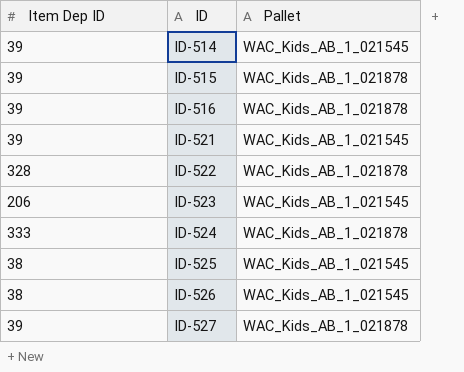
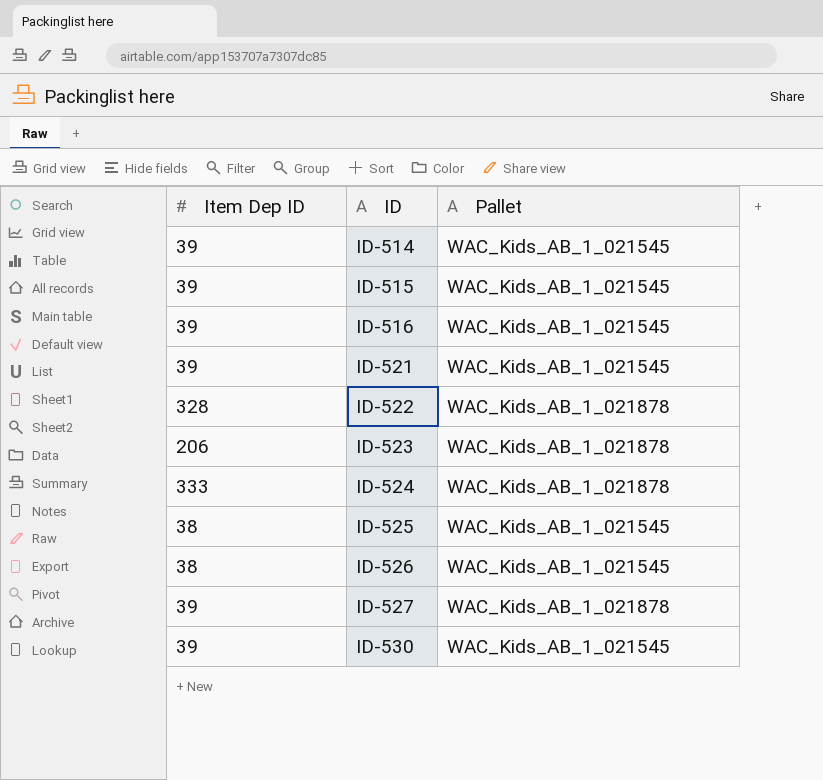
ID-515 | Pallet: WAC_Kids_AB_1_021878 -> WAC_Kids_AB_1_021545
ID-516 | Pallet: WAC_Kids_AB_1_021878 -> WAC_Kids_AB_1_021545
ID-523 | Pallet: WAC_Kids_AB_1_021545 -> WAC_Kids_AB_1_021878
row ID-530: none -> 39 | WAC_Kids_AB_1_021545

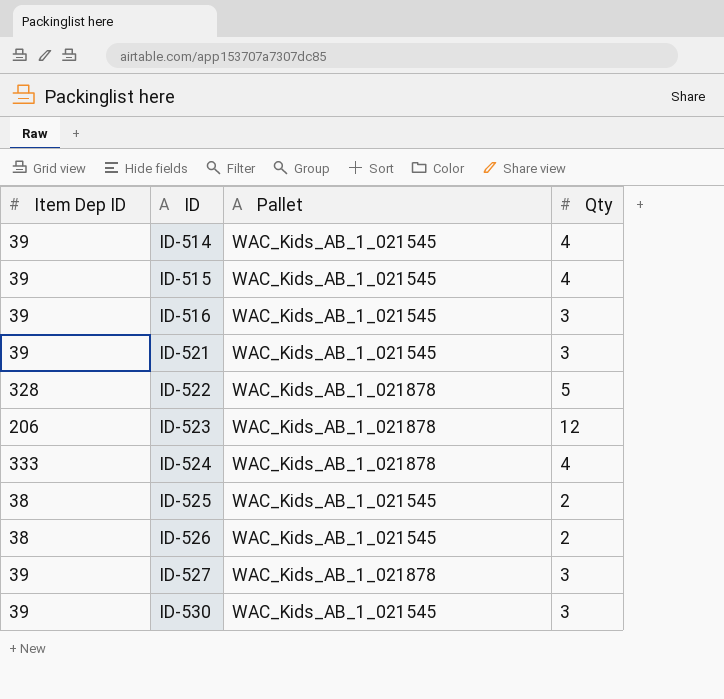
column Qty | position: none -> 4

